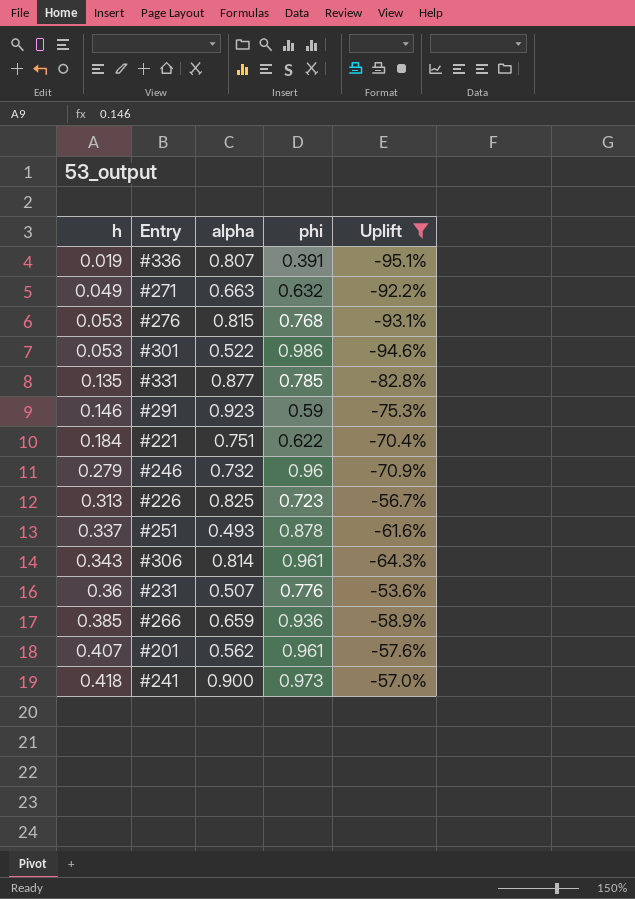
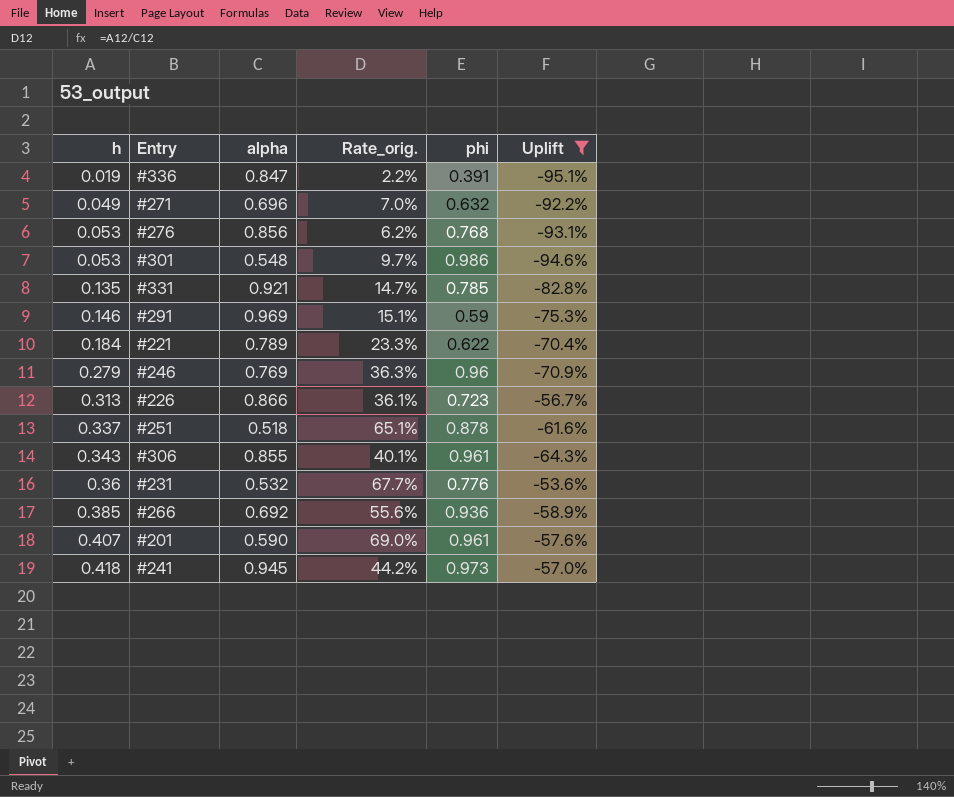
column Rate_orig. | formula: none -> [h] / [alpha]
#336 | alpha: 0.807 -> 0.847
#271 | alpha: 0.663 -> 0.696
#276 | alpha: 0.815 -> 0.856
#301 | alpha: 0.522 -> 0.548
#331 | alpha: 0.877 -> 0.921
#291 | alpha: 0.923 -> 0.969
#221 | alpha: 0.751 -> 0.789
#246 | alpha: 0.732 -> 0.769
#226 | alpha: 0.825 -> 0.866
#251 | alpha: 0.493 -> 0.518
#306 | alpha: 0.814 -> 0.855
#231 | alpha: 0.507 -> 0.532
#266 | alpha: 0.659 -> 0.692
#201 | alpha: 0.562 -> 0.590
#241 | alpha: 0.900 -> 0.945

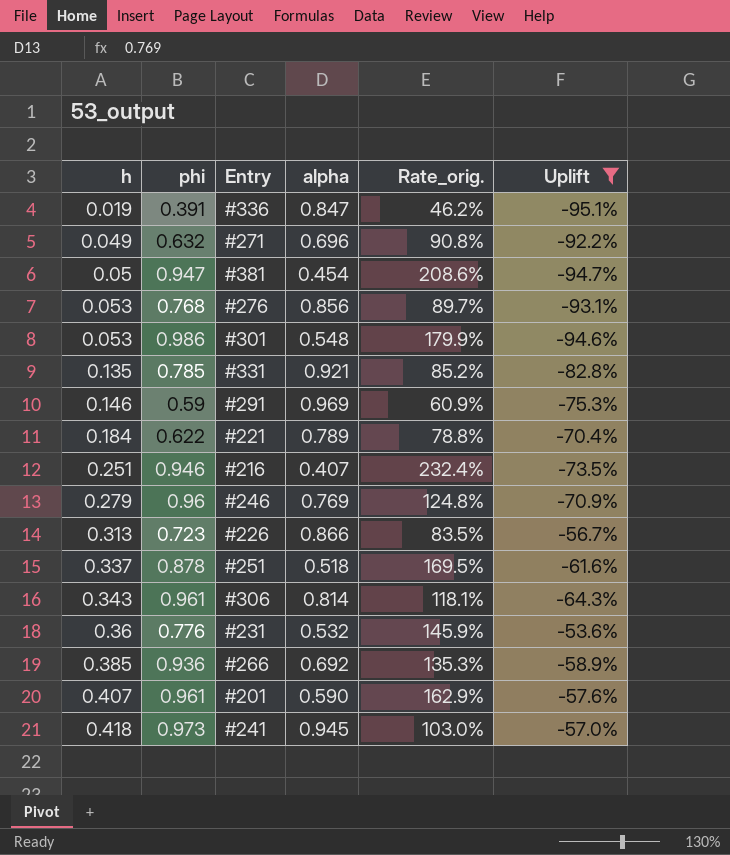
column phi | position: 5 -> 2
column Rate_orig. | formula: [h] / [alpha] -> [phi] / [alpha]
row #381: none -> 0.05 | 0.947 | 0.454 | 208.6% | -94.7%
row #216: none -> 0.251 | 0.946 | 0.407 | 232.4% | -73.5%
#306 | alpha: 0.855 -> 0.814

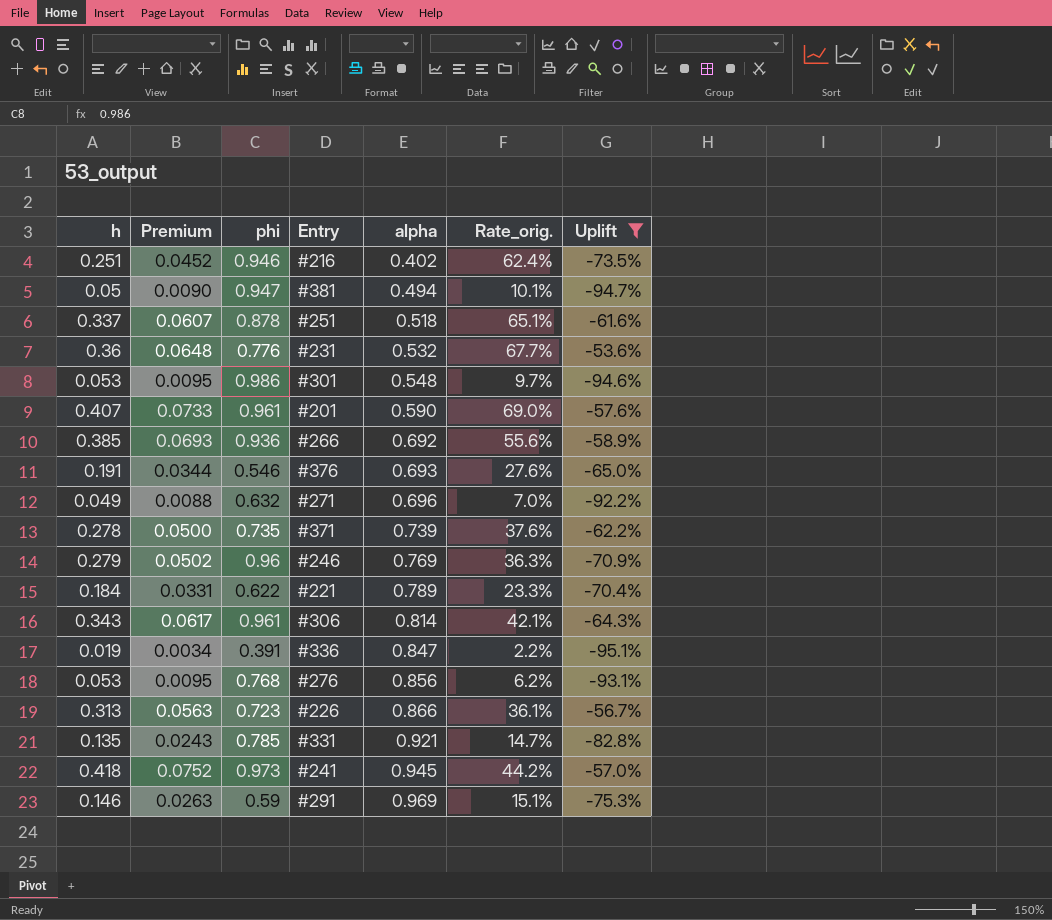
row order: h ascending -> alpha ascending
column Premium | formula: none -> [h] * 0.18
column Rate_orig. | formula: [phi] / [alpha] -> [h] / [alpha]
#216 | alpha: 0.407 -> 0.402
#381 | alpha: 0.454 -> 0.494
row #376: none -> 0.191 | 0.0344 | 0.546 | 0.693 | 27.6% | -65.0%
row #371: none -> 0.278 | 0.0500 | 0.735 | 0.739 | 37.6% | -62.2%

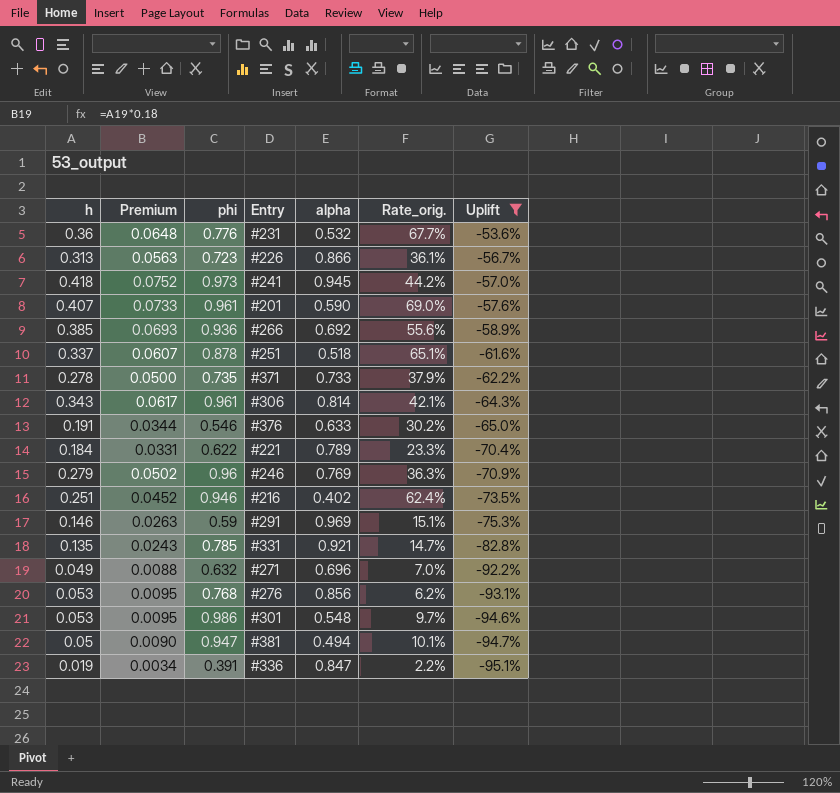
row order: alpha ascending -> Uplift descending
#371 | alpha: 0.739 -> 0.733
#371 | Rate_orig.: 37.6% -> 37.9%
#376 | alpha: 0.693 -> 0.633
#376 | Rate_orig.: 27.6% -> 30.2%

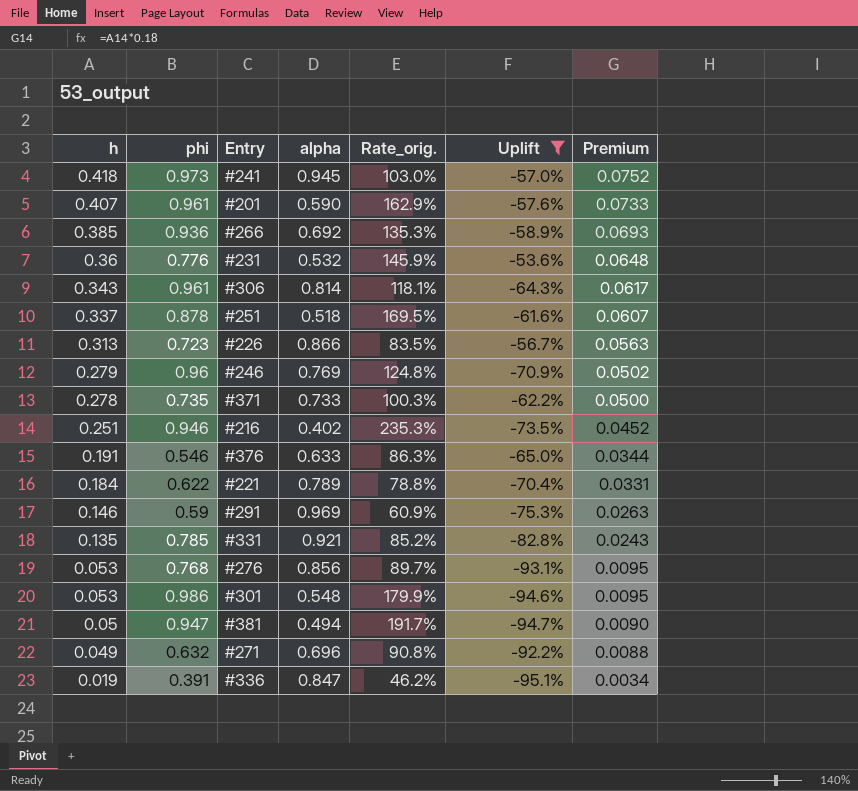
row order: Uplift descending -> h descending
column Rate_orig. | formula: [h] / [alpha] -> [phi] / [alpha]
column Premium | position: 2 -> 7

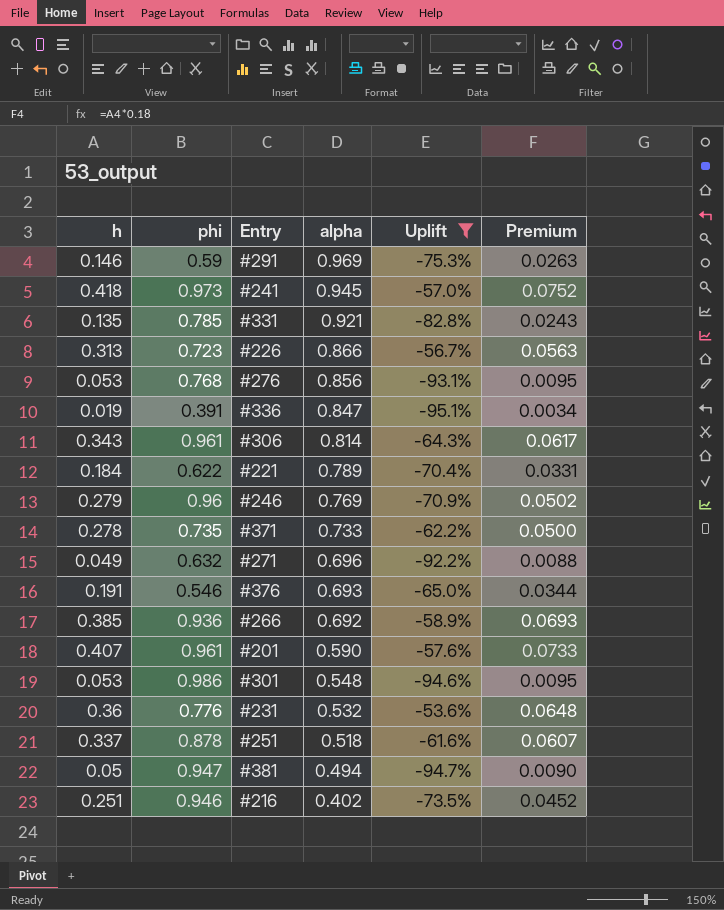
row order: h descending -> alpha descending
column Rate_orig. | formula: [phi] / [alpha] -> none
#376 | alpha: 0.633 -> 0.693

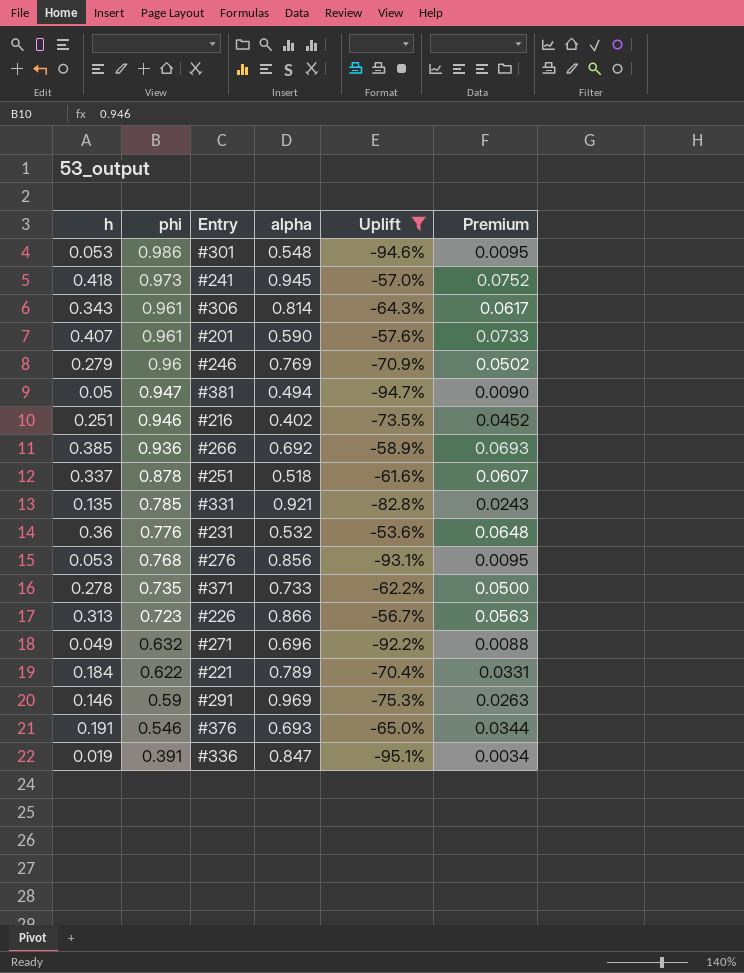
row order: alpha descending -> phi descending

